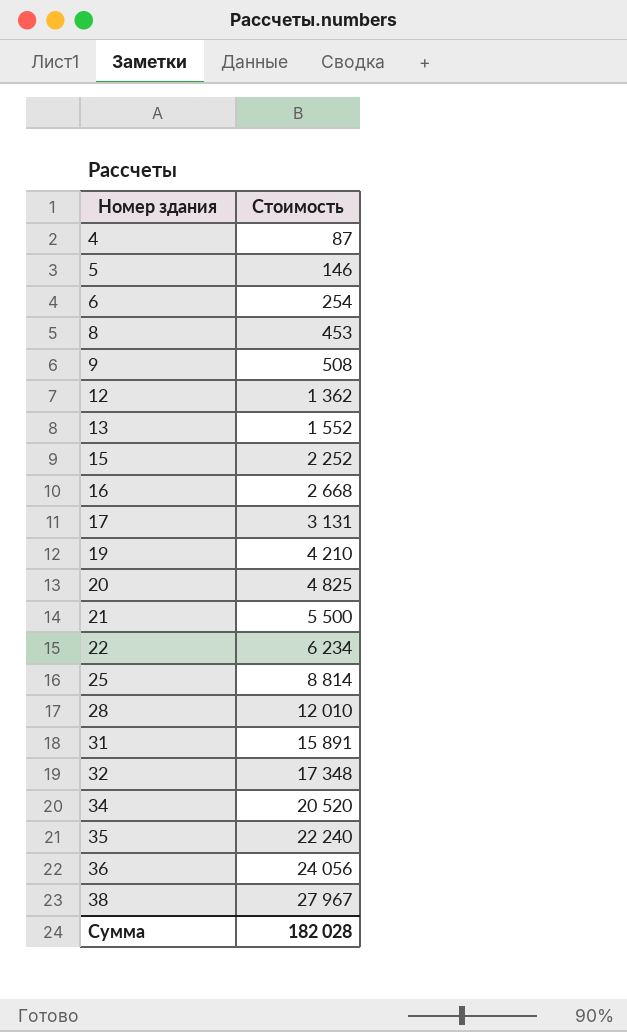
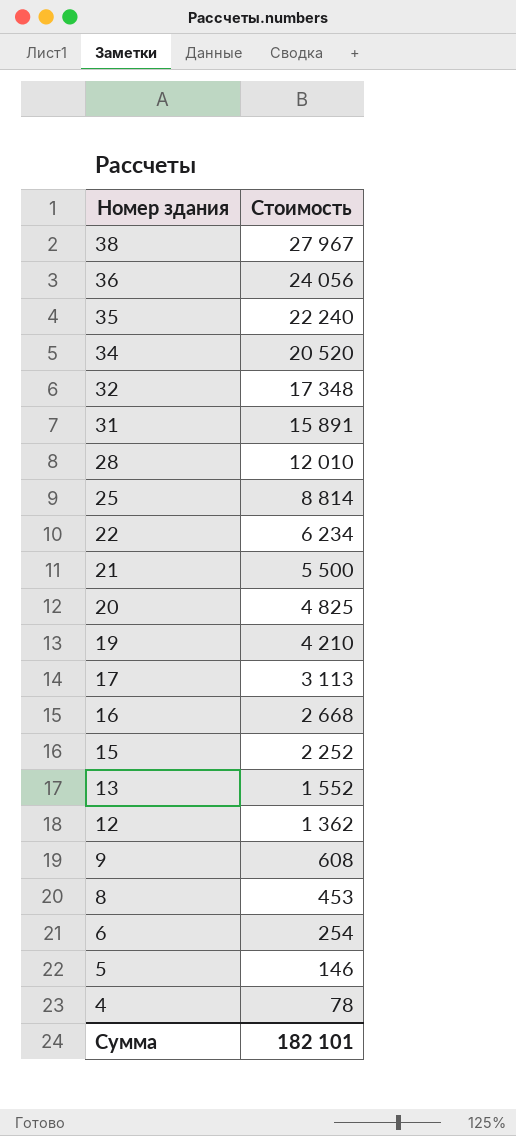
row order: Номер здания ascending -> Номер здания descending
17 | Стоимость: 3 131 -> 3 113
9 | Стоимость: 508 -> 608
4 | Стоимость: 87 -> 78
Сумма | Стоимость: 182 028 -> 182 101

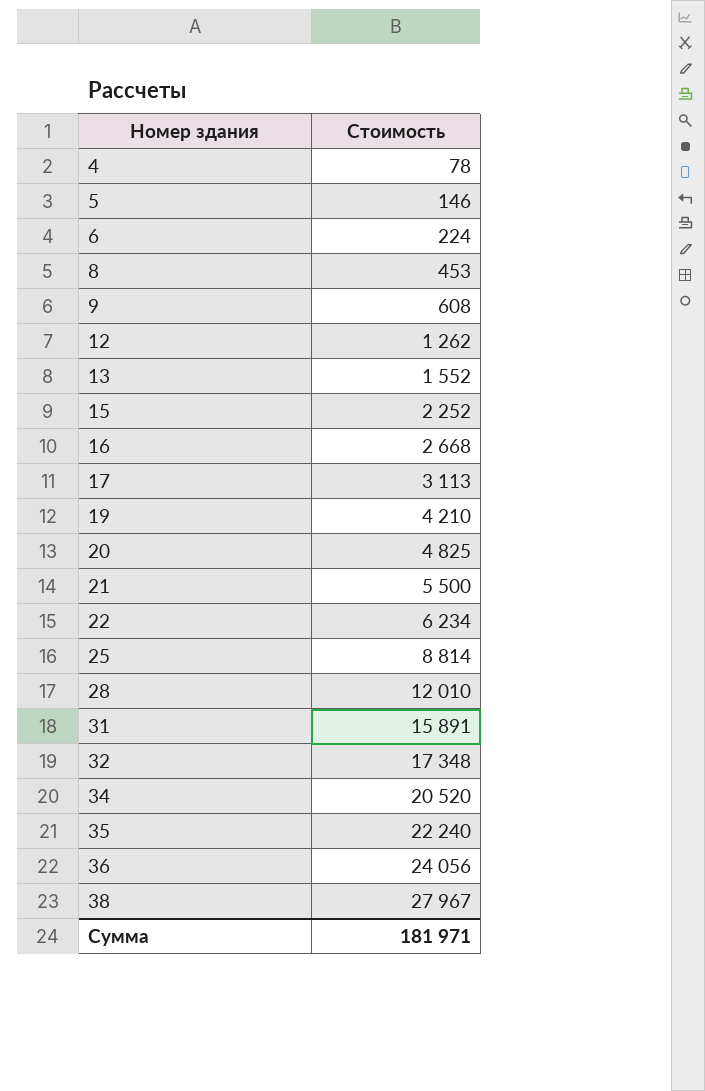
row order: Номер здания descending -> Номер здания ascending
6 | Стоимость: 254 -> 224
12 | Стоимость: 1 362 -> 1 262
Сумма | Стоимость: 182 101 -> 181 971

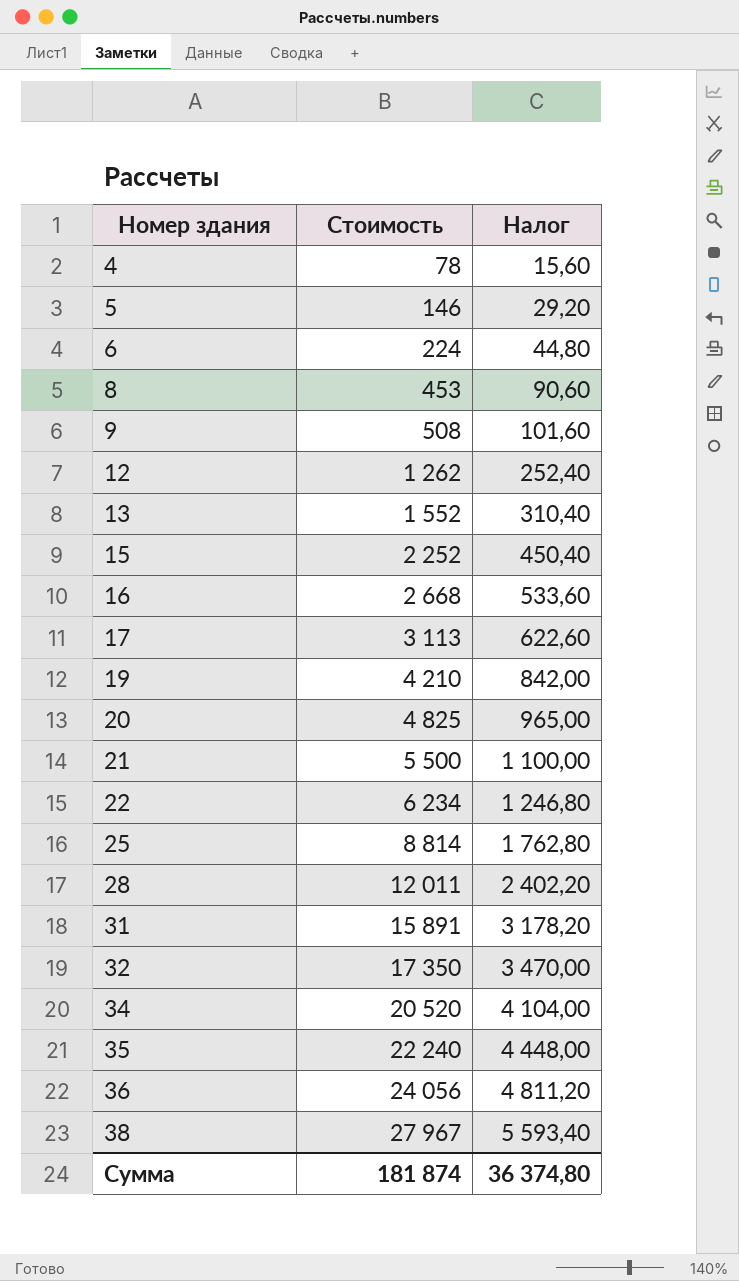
column Налог | formula: none -> [Стоимость] * 0,2
9 | Стоимость: 608 -> 508
28 | Стоимость: 12 010 -> 12 011
32 | Стоимость: 17 348 -> 17 350
Сумма | Стоимость: 181 971 -> 181 874

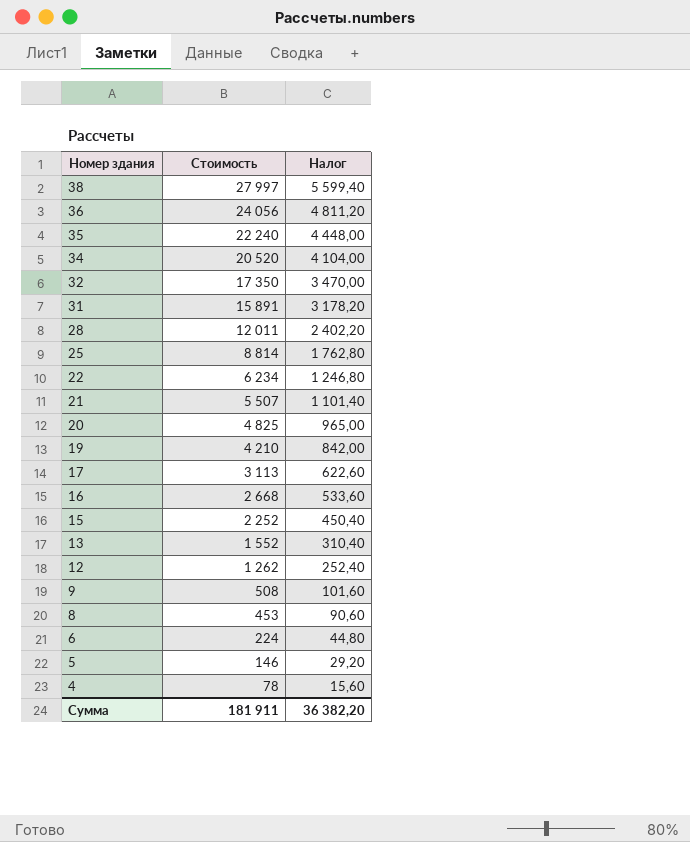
row order: Номер здания ascending -> Номер здания descending
38 | Стоимость: 27 967 -> 27 997
38 | Налог: 5 593,40 -> 5 599,40
21 | Стоимость: 5 500 -> 5 507
21 | Налог: 1 100,00 -> 1 101,40
Сумма | Стоимость: 181 874 -> 181 911
Сумма | Налог: 36 374,80 -> 36 382,20

